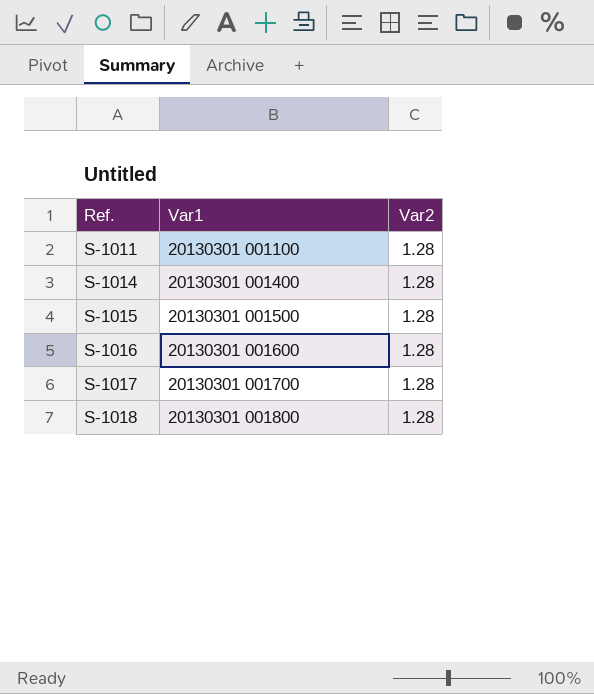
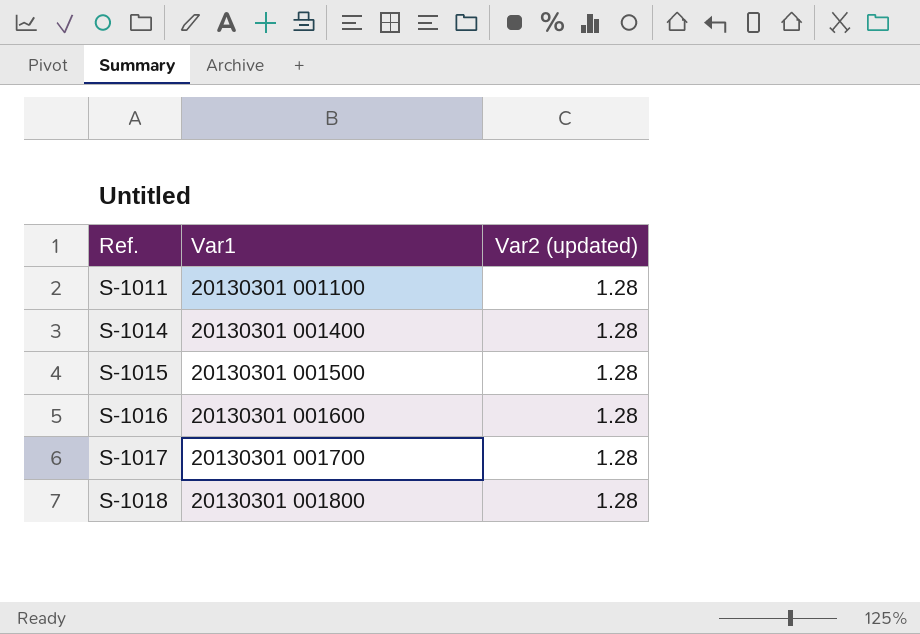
column name: Var2 -> Var2 (updated)

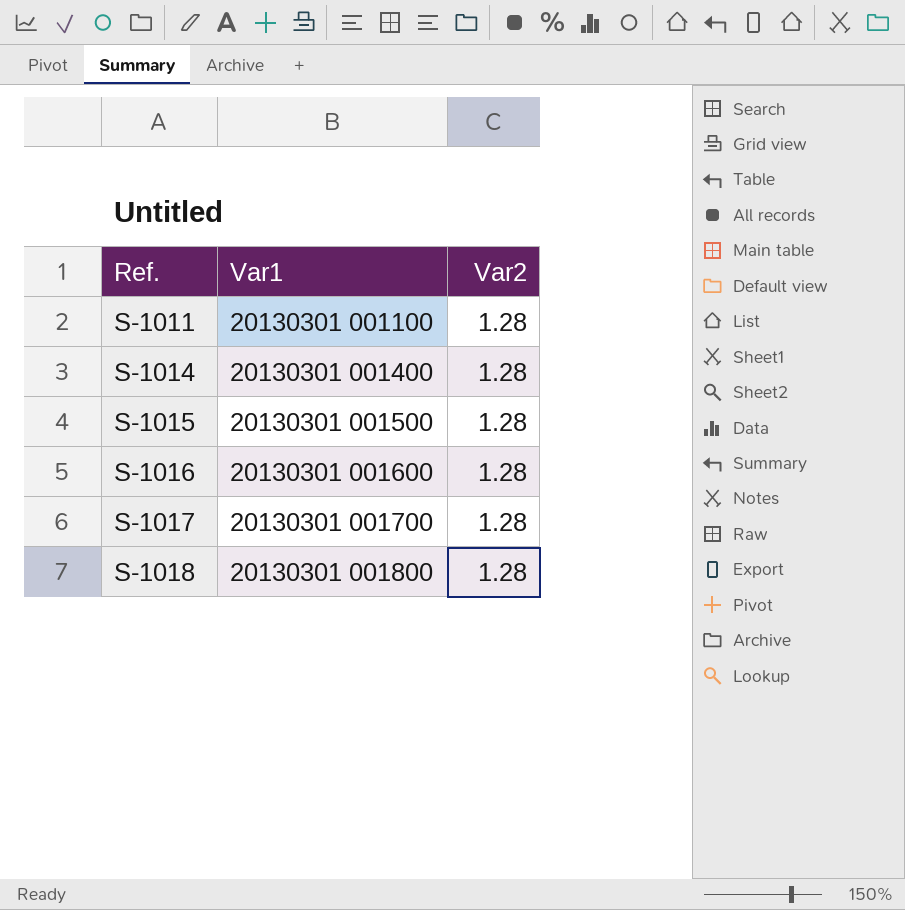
column name: Var2 (updated) -> Var2

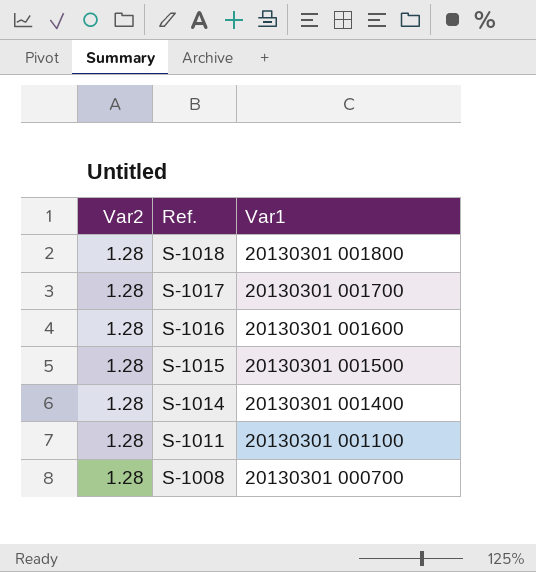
row order: Ref. ascending -> Ref. descending
column Var2 | position: 3 -> 1
row S-1008: none -> 1.28 | 20130301 000700

